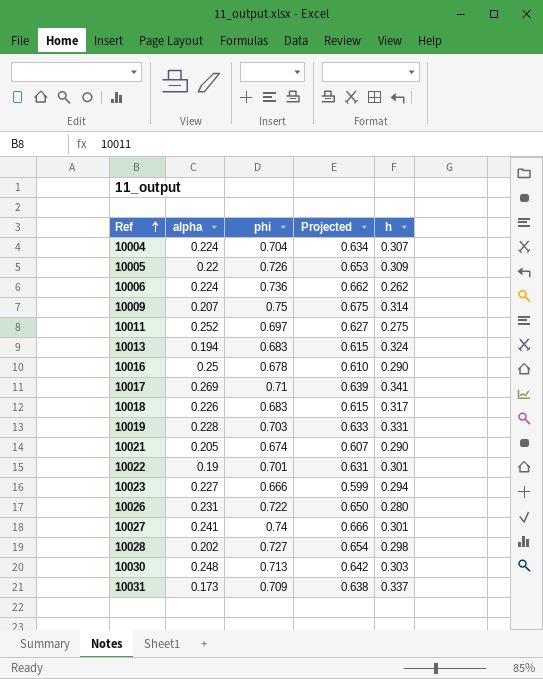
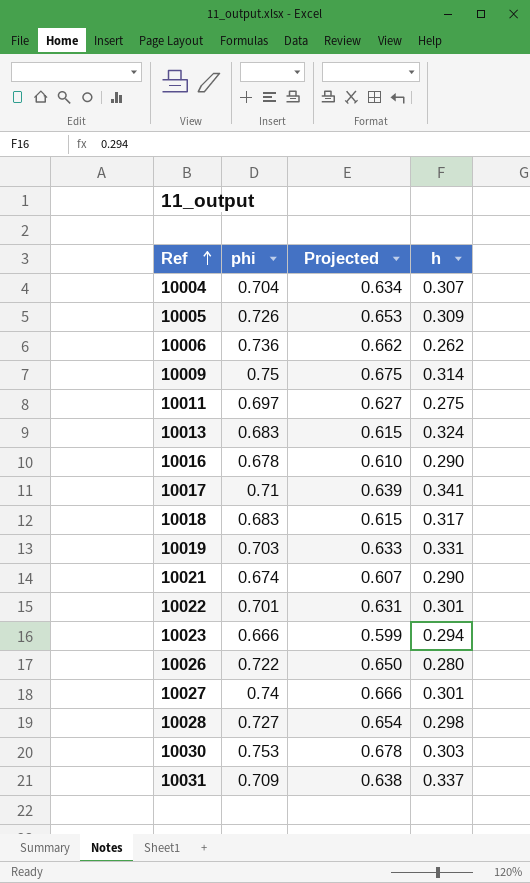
column alpha | position: 2 -> none
10030 | phi: 0.713 -> 0.753
10030 | Projected: 0.642 -> 0.678

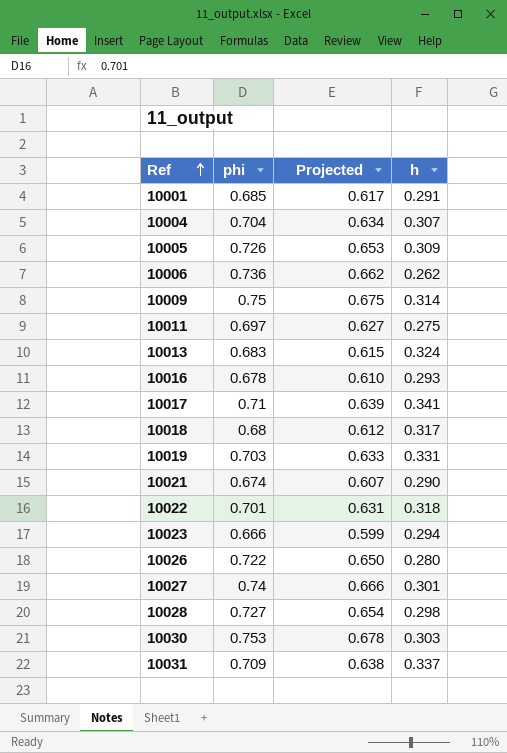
row 10001: none -> 0.685 | 0.617 | 0.291
10016 | h: 0.290 -> 0.293
10018 | phi: 0.683 -> 0.68
10018 | Projected: 0.615 -> 0.612
10022 | h: 0.301 -> 0.318

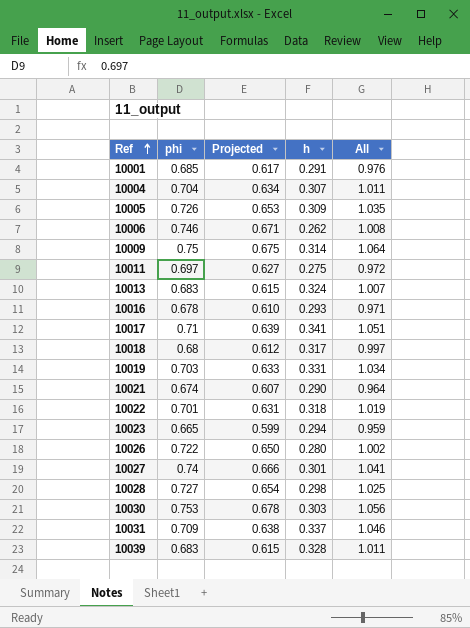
column All | formula: none -> [phi] + [h]
10006 | phi: 0.736 -> 0.746
10006 | Projected: 0.662 -> 0.671
10023 | phi: 0.666 -> 0.665
row 10039: none -> 0.683 | 0.615 | 0.328 | 1.011

